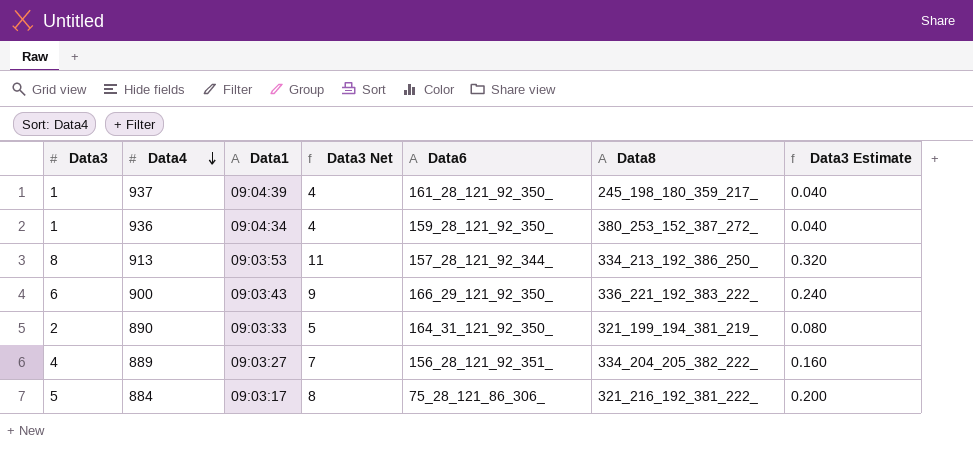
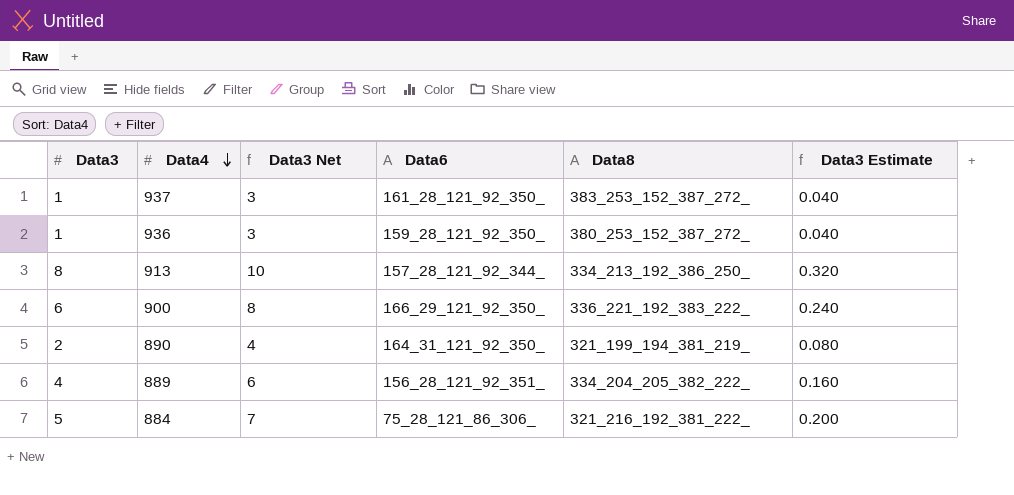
column Data1 | position: 3 -> none
column Data3 Net | formula: [Data3] + 3 -> [Data3] + 2
937 | Data8: 245_198_180_359_217_ -> 383_253_152_387_272_

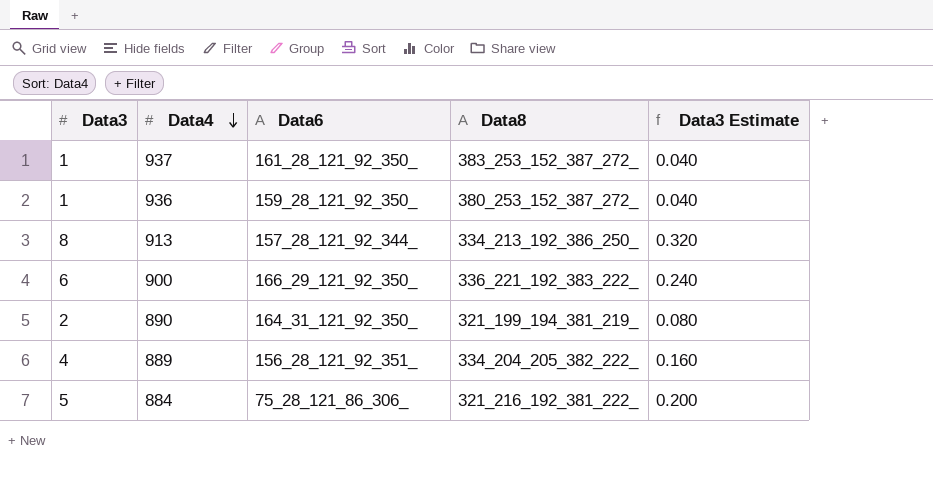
column Data3 Net | formula: [Data3] + 2 -> none

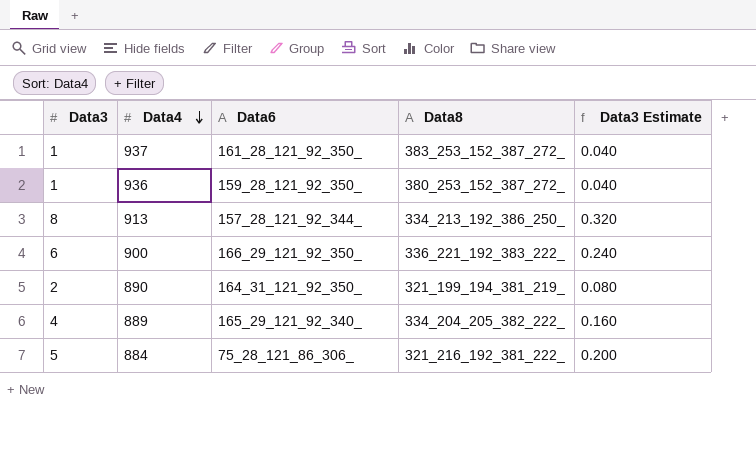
889 | Data6: 156_28_121_92_351_ -> 165_29_121_92_340_

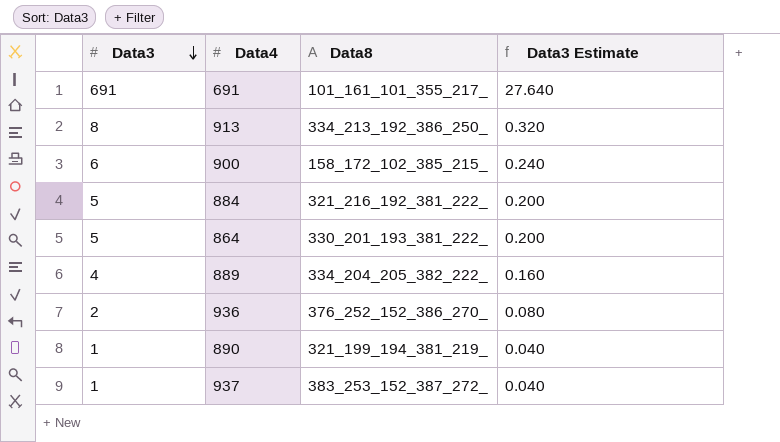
row order: Data4 descending -> Data3 descending
column Data6 | position: 3 -> none
row 691: none -> 691 | 101_161_101_355_217_ | 27.640
900 | Data8: 336_221_192_383_222_ -> 158_172_102_385_215_
row 864: none -> 5 | 330_201_193_381_222_ | 0.200
936 | Data3: 1 -> 2
936 | Data8: 380_253_152_387_272_ -> 376_252_152_386_270_
936 | Data3 Estimate: 0.040 -> 0.080
890 | Data3: 2 -> 1
890 | Data3 Estimate: 0.080 -> 0.040

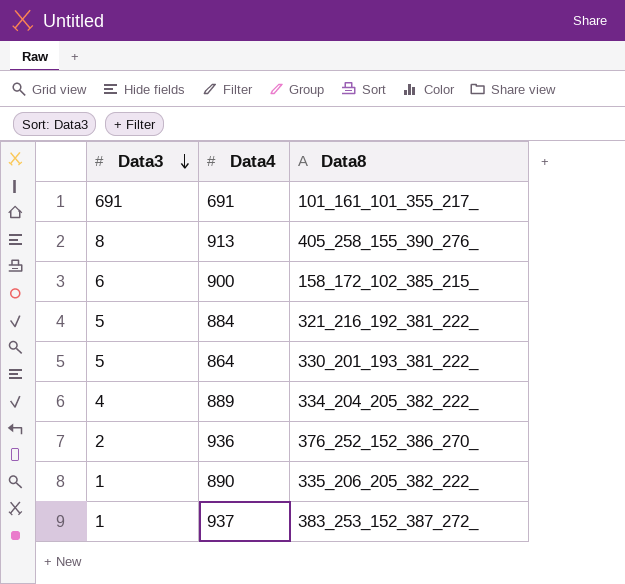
column Data3 Estimate | formula: [Data3] * 0.04 -> none
913 | Data8: 334_213_192_386_250_ -> 405_258_155_390_276_
890 | Data8: 321_199_194_381_219_ -> 335_206_205_382_222_

